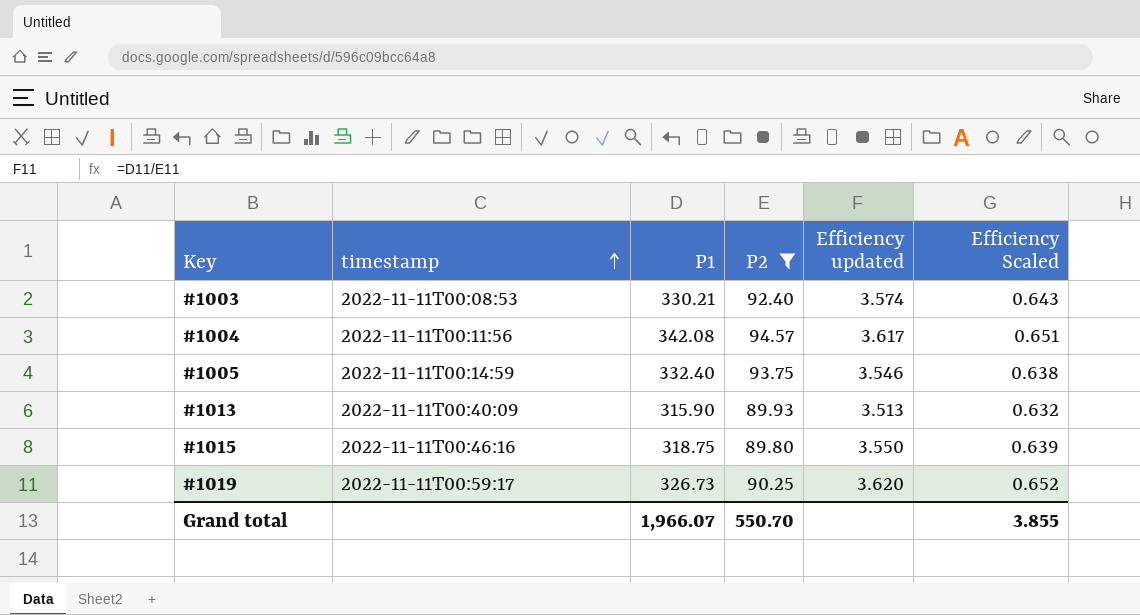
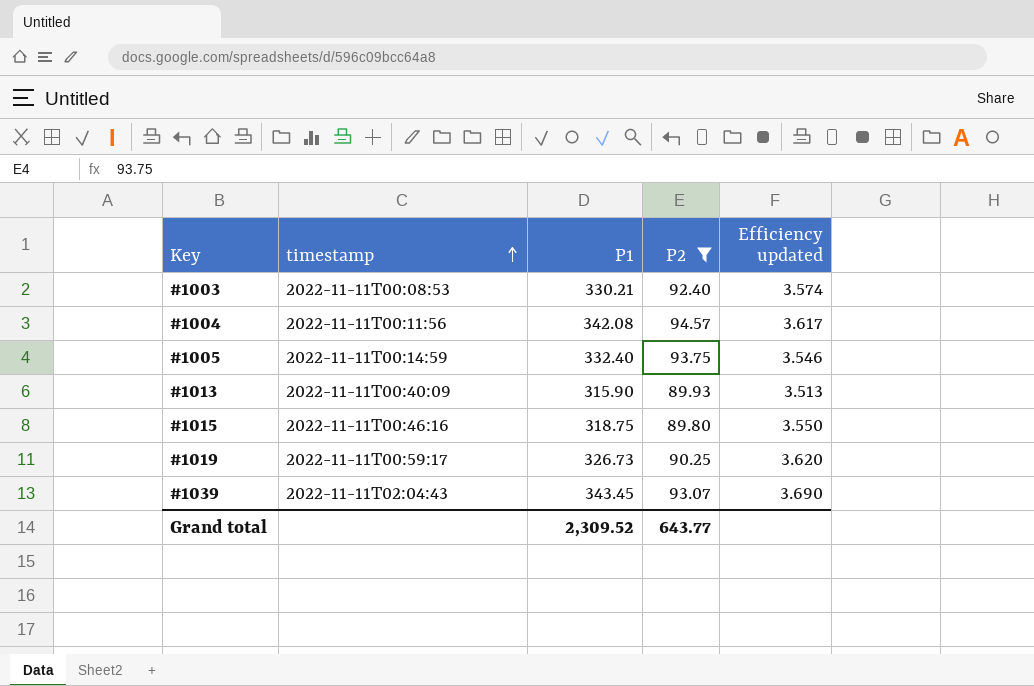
column Efficiency Scaled | formula: [Efficiency updated] * 0.18 -> none
row #1039: none -> 2022-11-11T02:04:43 | 343.45 | 93.07 | 3.690
Grand total | P1: 1,966.07 -> 2,309.52
Grand total | P2: 550.70 -> 643.77

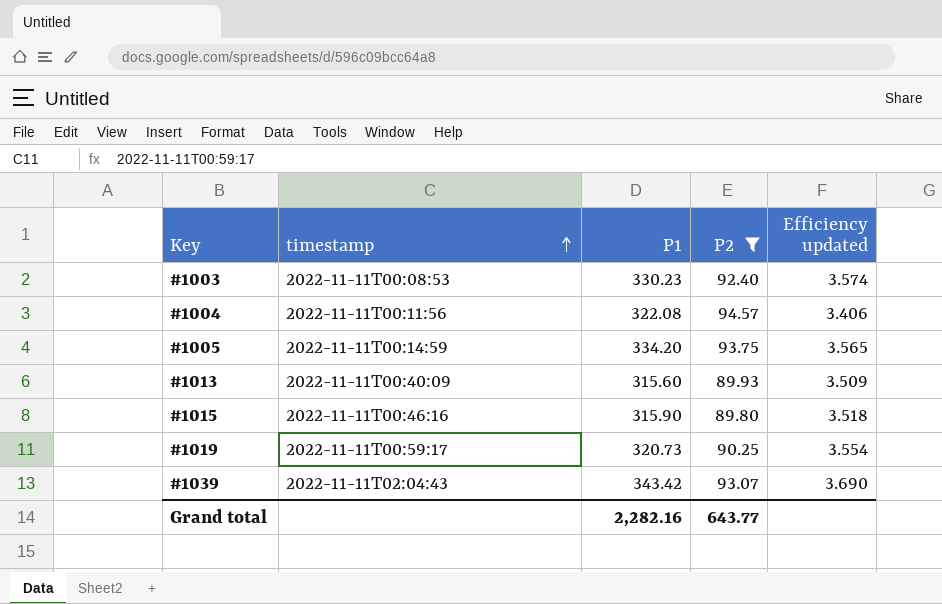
#1003 | P1: 330.21 -> 330.23
#1004 | P1: 342.08 -> 322.08
#1004 | Efficiency updated: 3.617 -> 3.406
#1005 | P1: 332.40 -> 334.20
#1005 | Efficiency updated: 3.546 -> 3.565
#1013 | P1: 315.90 -> 315.60
#1013 | Efficiency updated: 3.513 -> 3.509
#1015 | P1: 318.75 -> 315.90
#1015 | Efficiency updated: 3.550 -> 3.518
#1019 | P1: 326.73 -> 320.73
#1019 | Efficiency updated: 3.620 -> 3.554
#1039 | P1: 343.45 -> 343.42
Grand total | P1: 2,309.52 -> 2,282.16

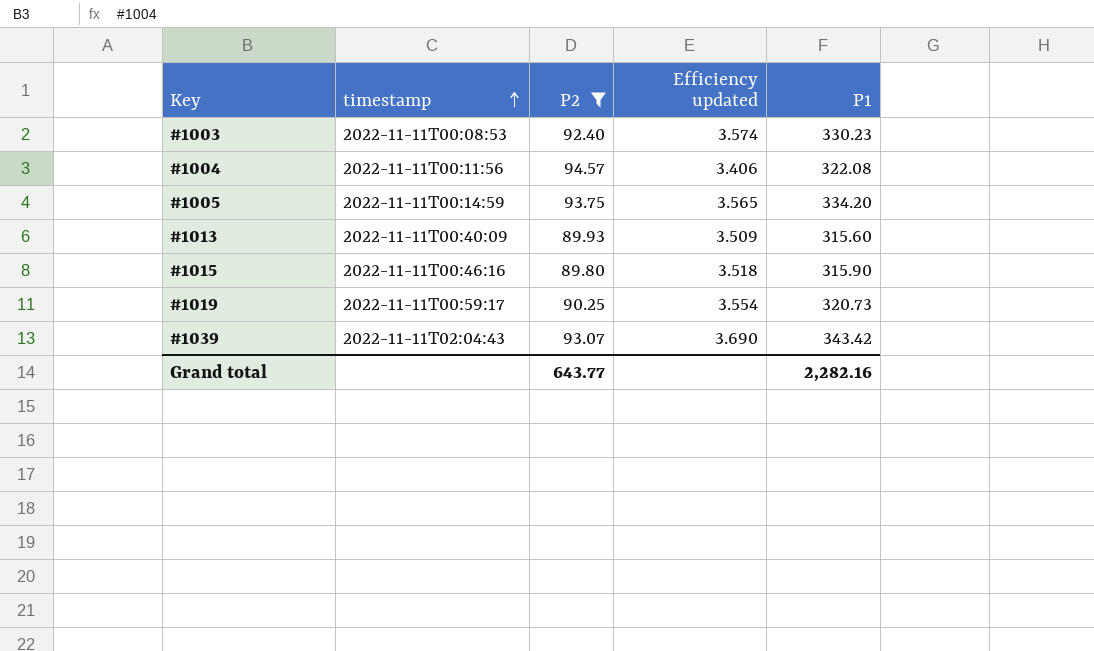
column P1 | position: 3 -> 5

